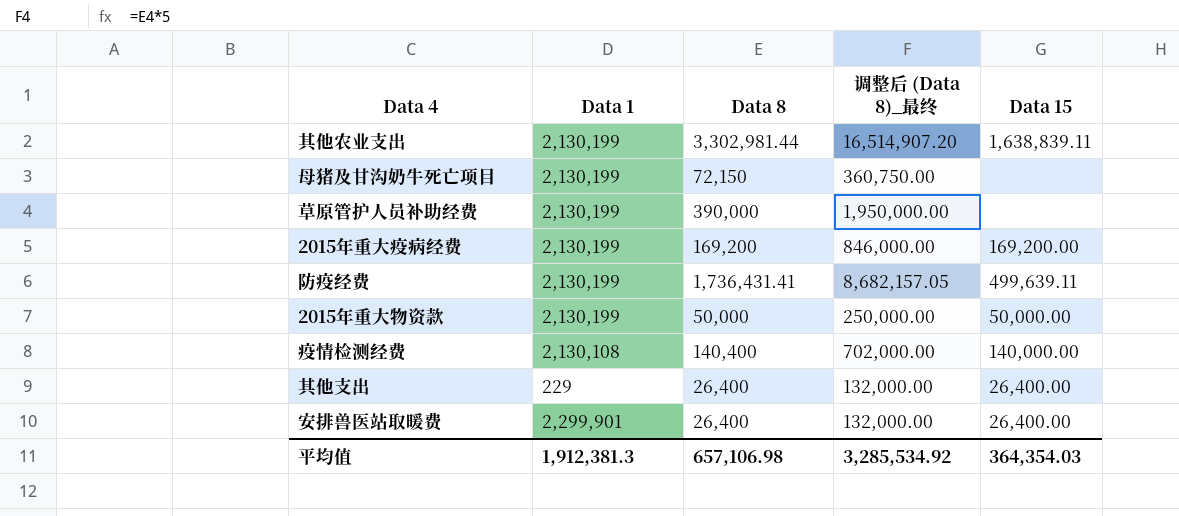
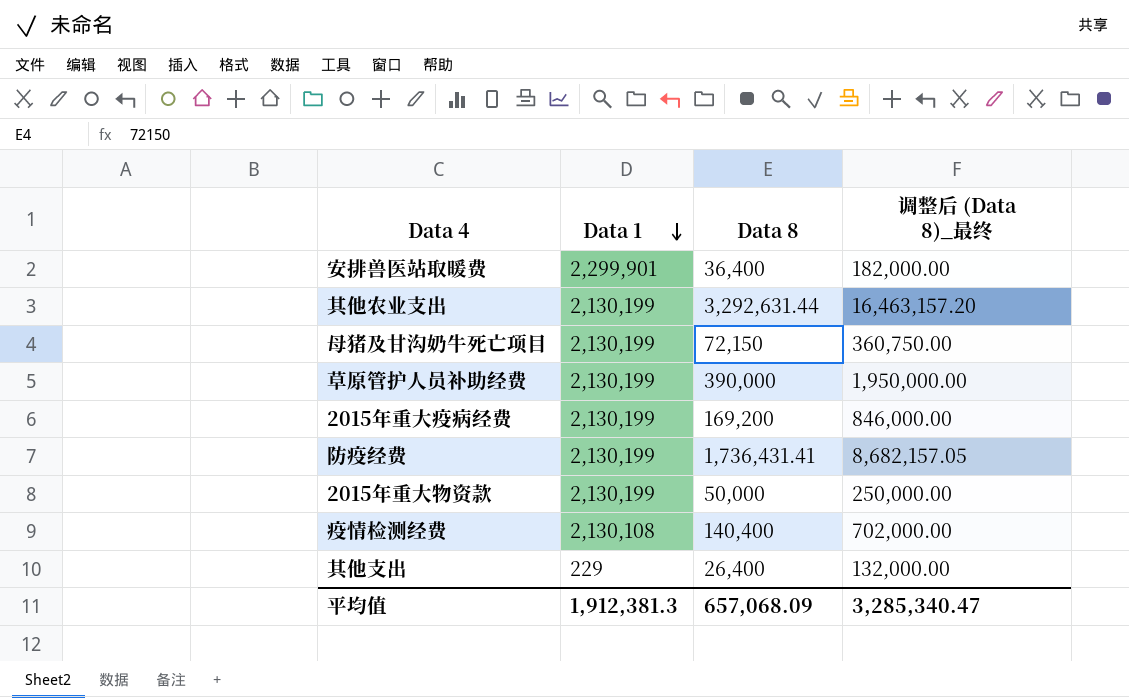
row order: none -> Data 1 descending
column Data 15 | position: 5 -> none
安排兽医站取暖费 | Data 8: 26,400 -> 36,400
安排兽医站取暖费 | 调整后 (Data 8)_最终: 132,000.00 -> 182,000.00
其他农业支出 | Data 8: 3,302,981.44 -> 3,292,631.44
其他农业支出 | 调整后 (Data 8)_最终: 16,514,907.20 -> 16,463,157.20
平均值 | Data 8: 657,106.98 -> 657,068.09
平均值 | 调整后 (Data 8)_最终: 3,285,534.92 -> 3,285,340.47

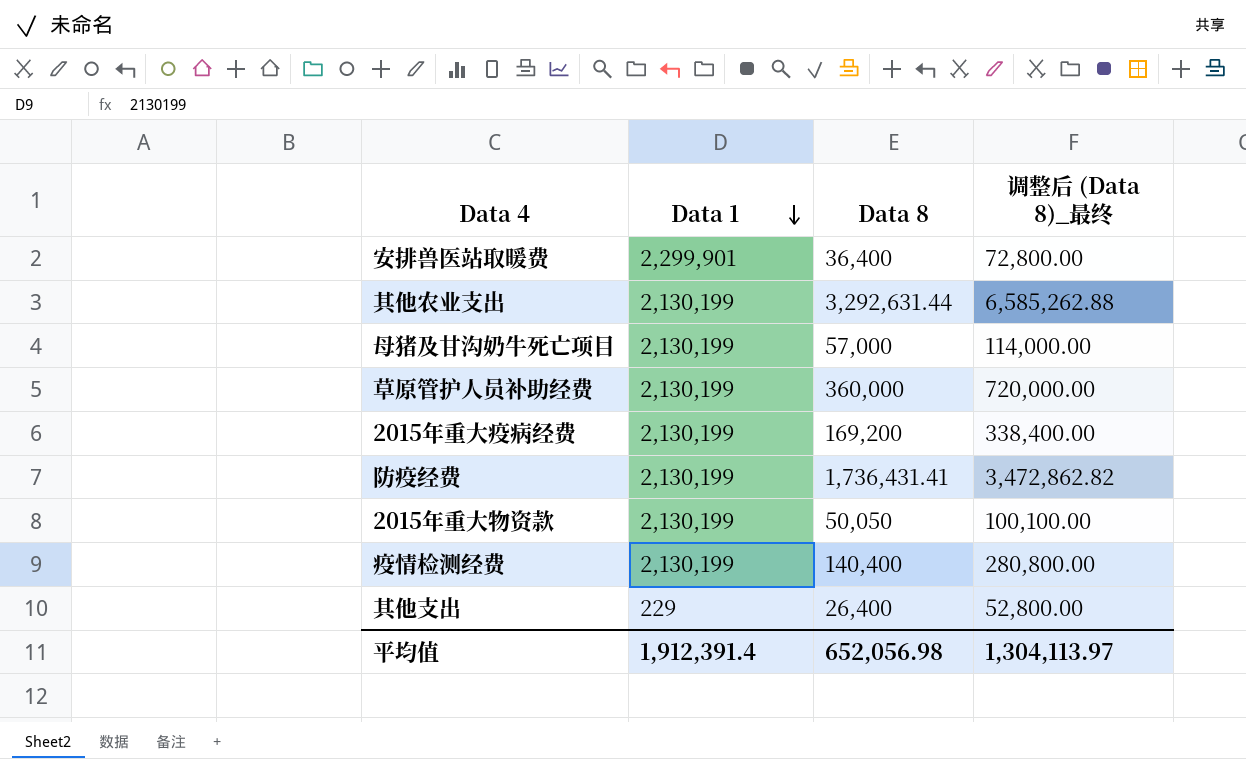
column 调整后 (Data 8)_最终 | formula: [Data 8] * 5 -> [Data 8] * 2
母猪及甘沟奶牛死亡项目 | Data 8: 72,150 -> 57,000
草原管护人员补助经费 | Data 8: 390,000 -> 360,000
2015年重大物资款 | Data 8: 50,000 -> 50,050
疫情检测经费 | Data 1: 2,130,108 -> 2,130,199
平均值 | Data 1: 1,912,381.3 -> 1,912,391.4
平均值 | Data 8: 657,068.09 -> 652,056.98
平均值 | 调整后 (Data 8)_最终: 3,285,340.47 -> 1,304,113.97

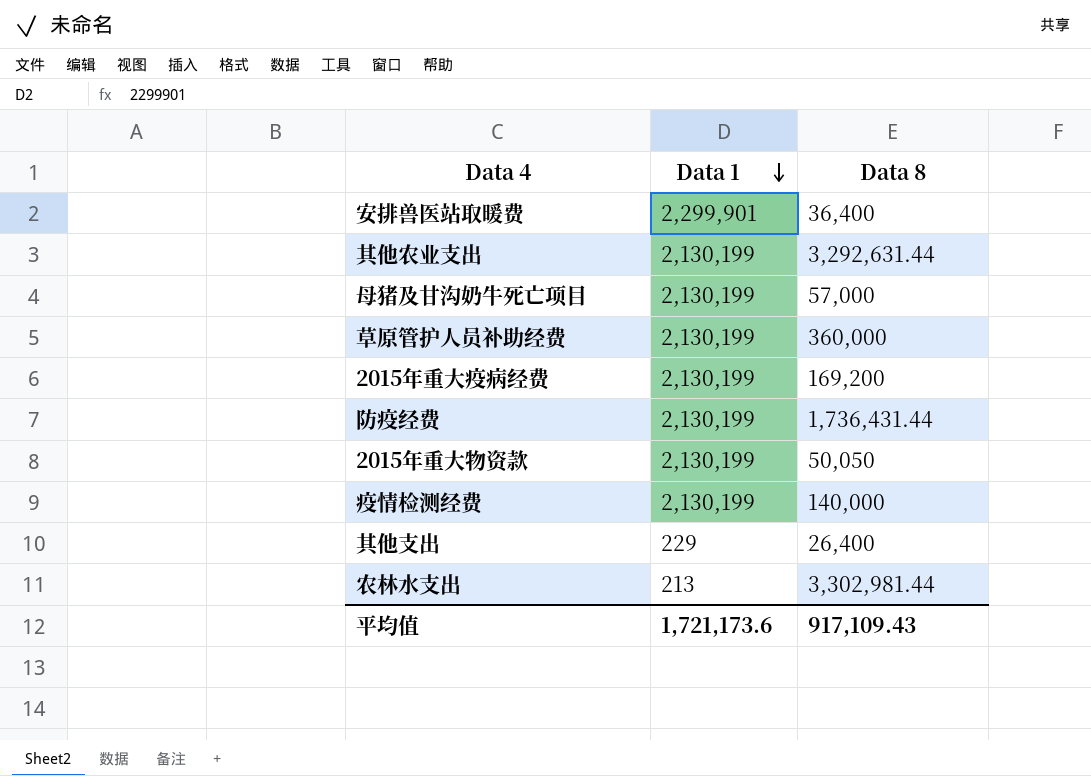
column 调整后 (Data 8)_最终 | formula: [Data 8] * 2 -> none
防疫经费 | Data 8: 1,736,431.41 -> 1,736,431.44
疫情检测经费 | Data 8: 140,400 -> 140,000
row 农林水支出: none -> 213 | 3,302,981.44
平均值 | Data 1: 1,912,391.4 -> 1,721,173.6
平均值 | Data 8: 652,056.98 -> 917,109.43

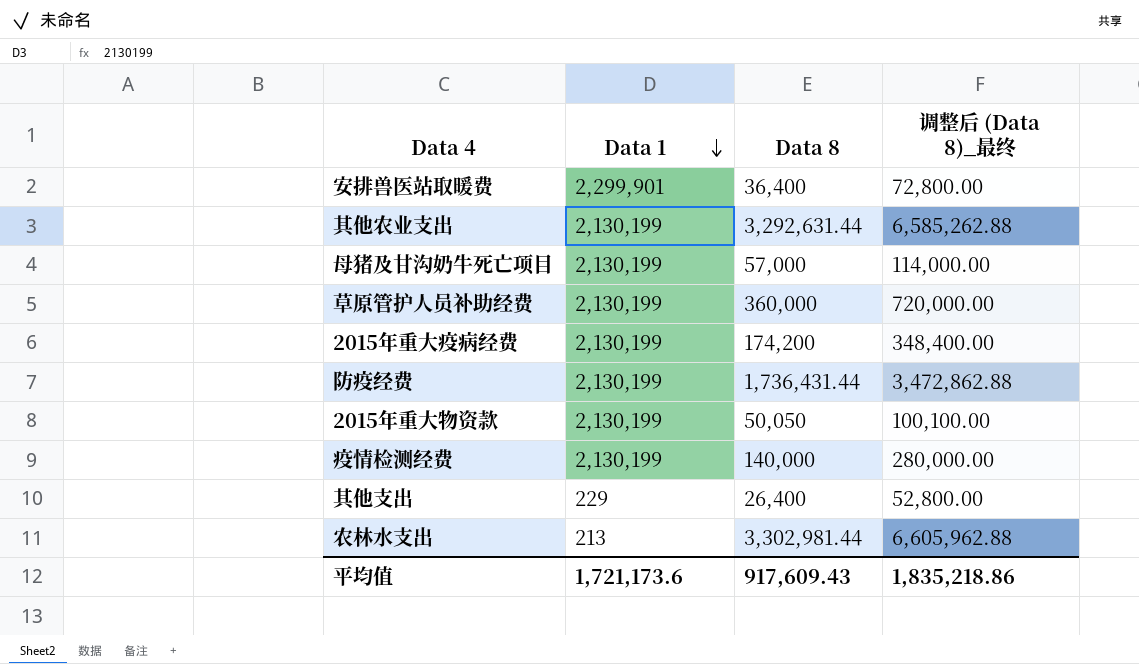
column 调整后 (Data 8)_最终 | formula: none -> [Data 8] * 2
2015年重大疫病经费 | Data 8: 169,200 -> 174,200
平均值 | Data 8: 917,109.43 -> 917,609.43

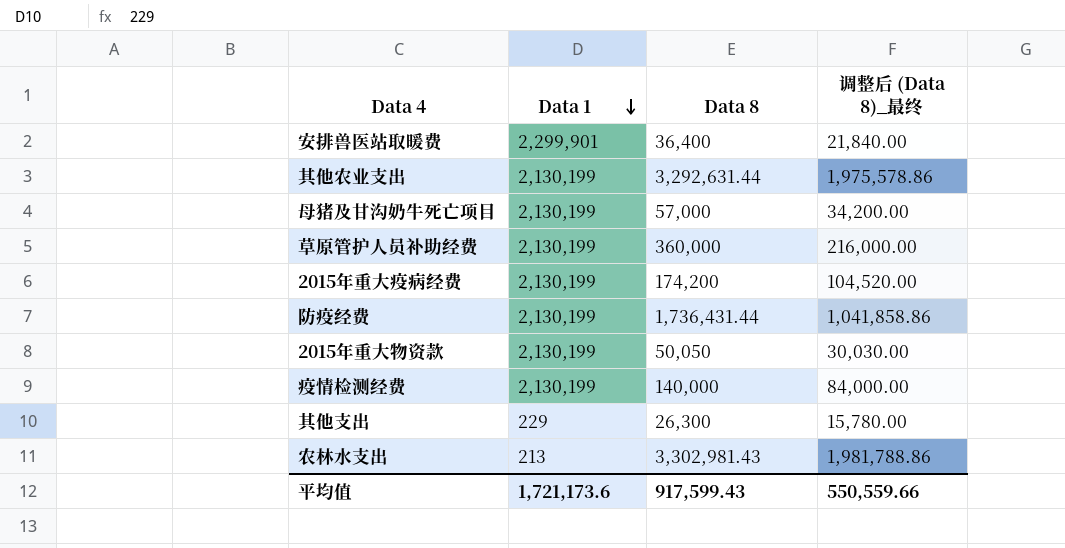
column 调整后 (Data 8)_最终 | formula: [Data 8] * 2 -> [Data 8] * 0.6
其他支出 | Data 8: 26,400 -> 26,300
农林水支出 | Data 8: 3,302,981.44 -> 3,302,981.43
平均值 | Data 8: 917,609.43 -> 917,599.43
平均值 | 调整后 (Data 8)_最终: 1,835,218.86 -> 550,559.66

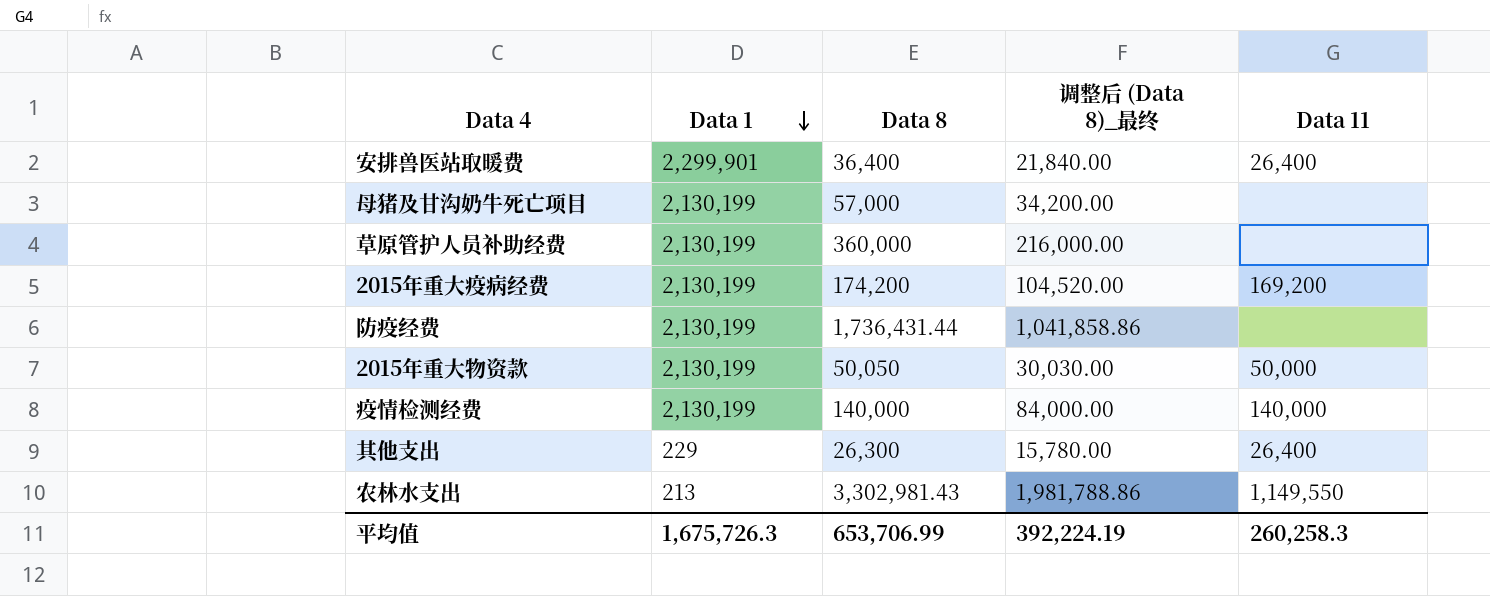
column Data 11 | position: none -> 5
row 其他农业支出: 2,130,199 | 3,292,631.44 | 1,975,578.86 -> none
平均值 | Data 1: 1,721,173.6 -> 1,675,726.3
平均值 | Data 8: 917,599.43 -> 653,706.99
平均值 | 调整后 (Data 8)_最终: 550,559.66 -> 392,224.19

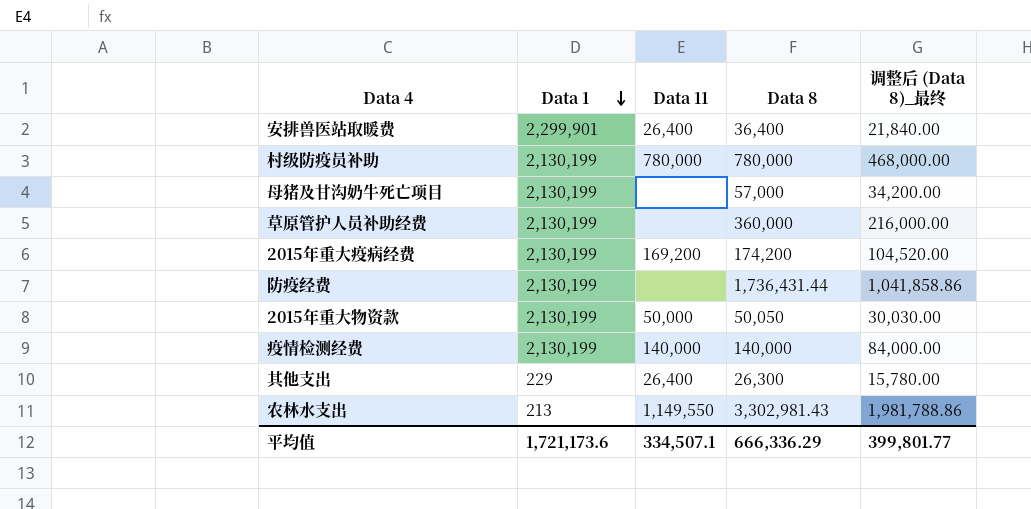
column Data 11 | position: 5 -> 3
row 村级防疫员补助: none -> 2,130,199 | 780,000 | 780,000 | 468,000.00
平均值 | Data 1: 1,675,726.3 -> 1,721,173.6
平均值 | Data 11: 260,258.3 -> 334,507.1
平均值 | Data 8: 653,706.99 -> 666,336.29
平均值 | 调整后 (Data 8)_最终: 392,224.19 -> 399,801.77

